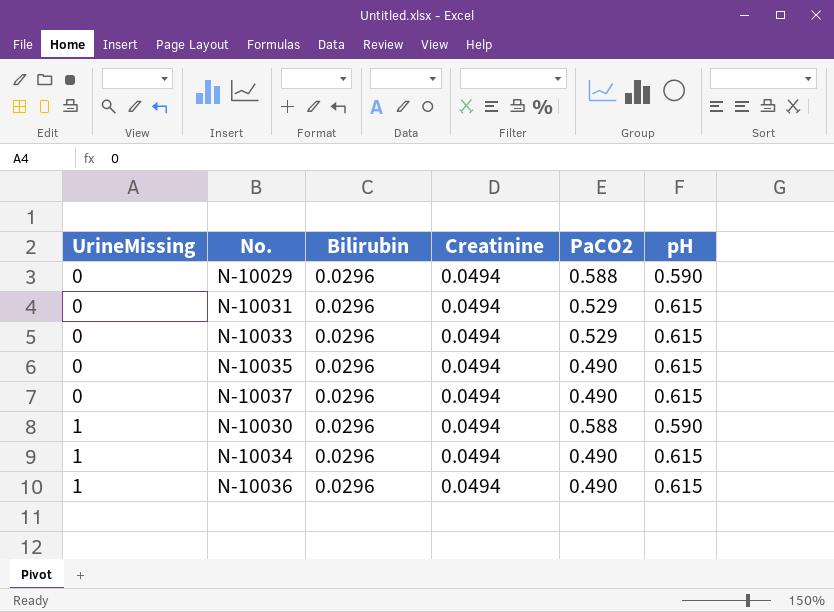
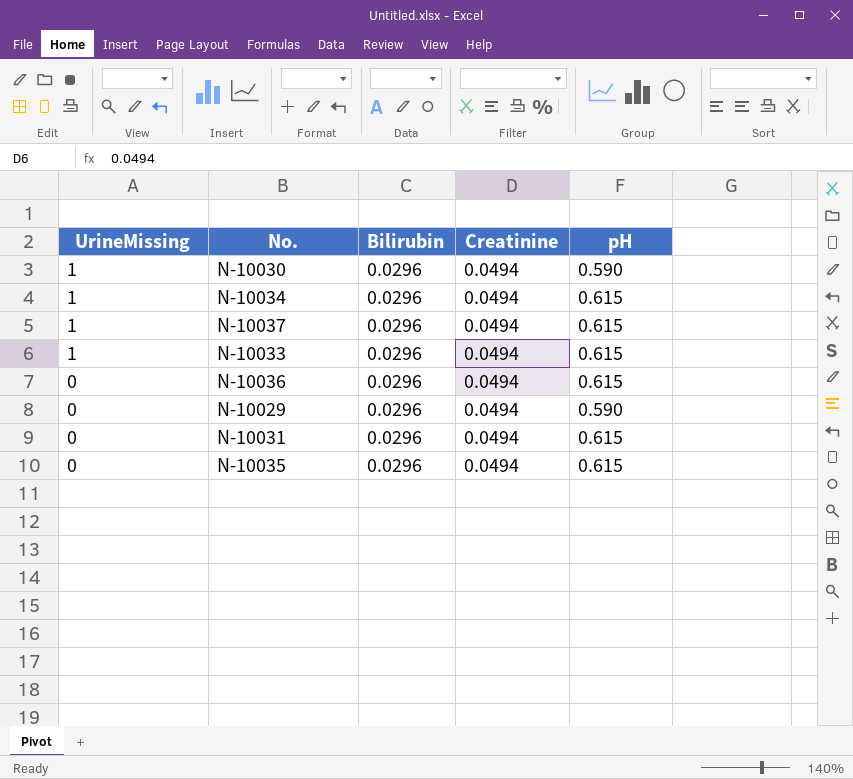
row order: UrineMissing ascending -> UrineMissing descending
column PaCO2 | position: 5 -> none
N-10037 | UrineMissing: 0 -> 1
N-10033 | UrineMissing: 0 -> 1
N-10036 | UrineMissing: 1 -> 0

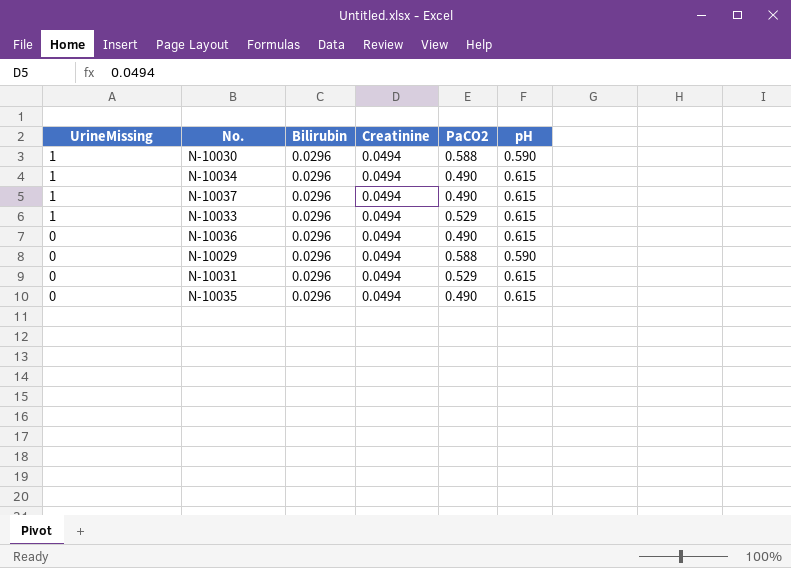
column PaCO2 | position: none -> 5

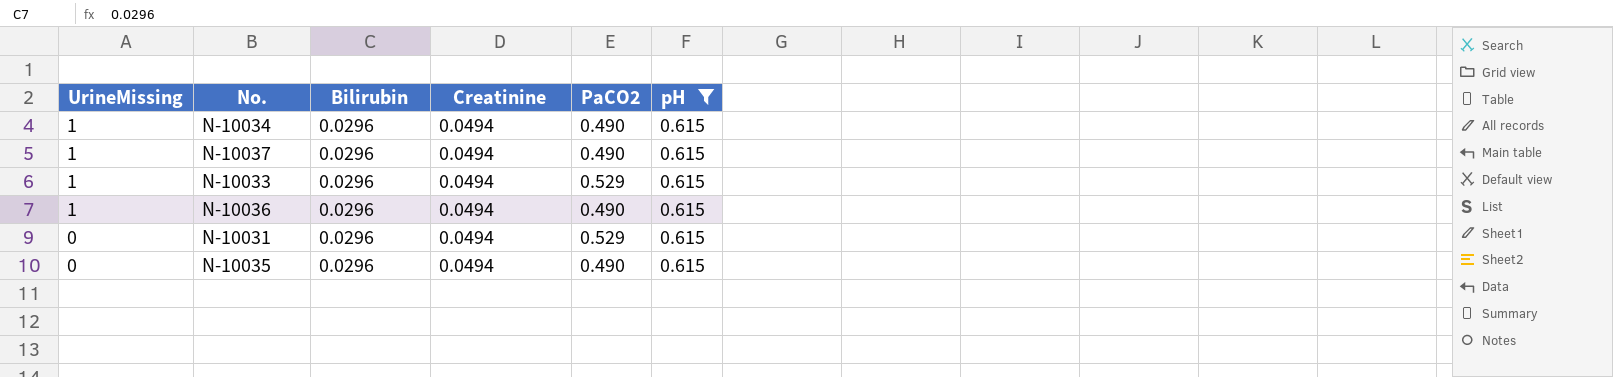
filter: none -> pH = 0.615
N-10036 | UrineMissing: 0 -> 1

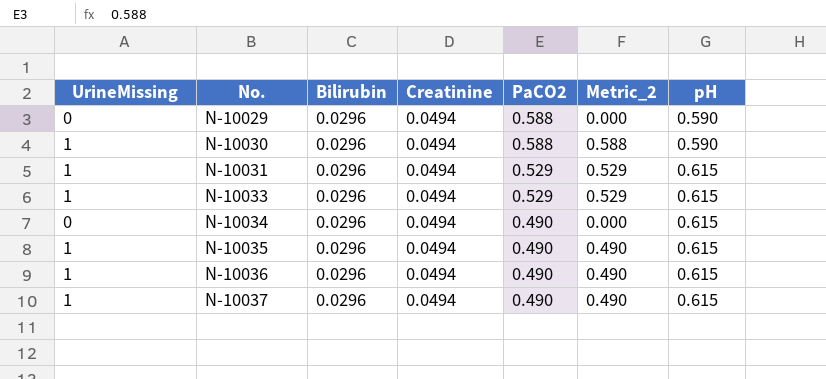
filter: pH = 0.615 -> none
row order: UrineMissing descending -> No. ascending
column Metric_2 | formula: none -> [UrineMissing] * [PaCO2]
N-10031 | UrineMissing: 0 -> 1
N-10034 | UrineMissing: 1 -> 0
N-10035 | UrineMissing: 0 -> 1

